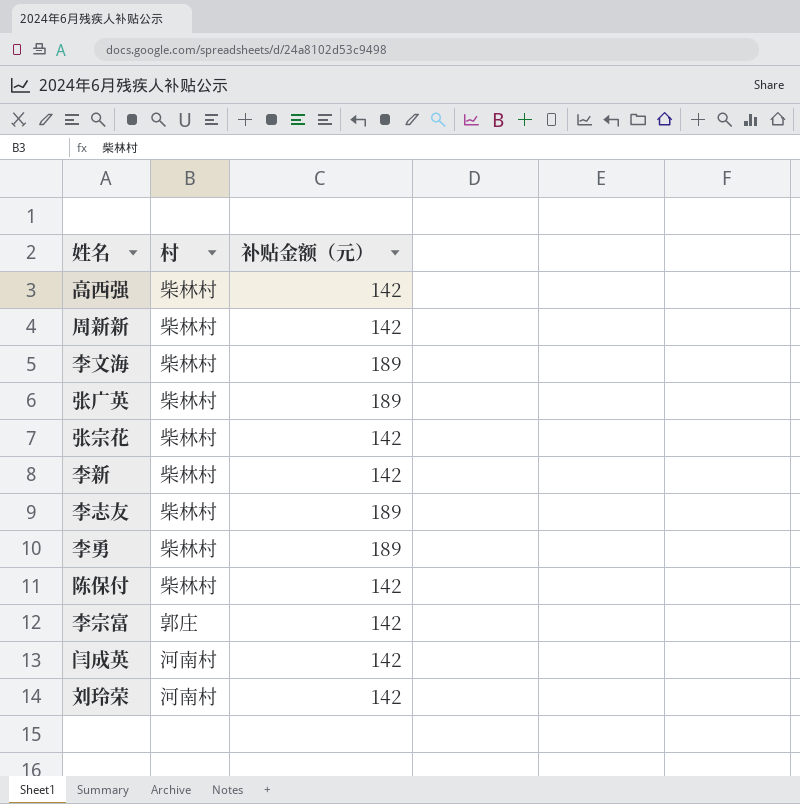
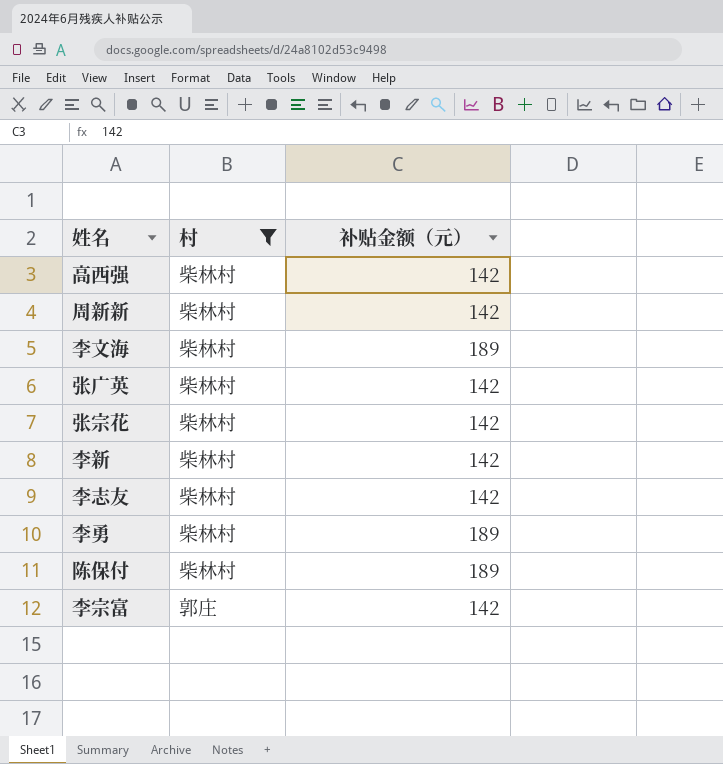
filter: none -> 村 != 河南村
张广英 | 补贴金额（元）: 189 -> 142
李志友 | 补贴金额（元）: 189 -> 142
陈保付 | 补贴金额（元）: 142 -> 189

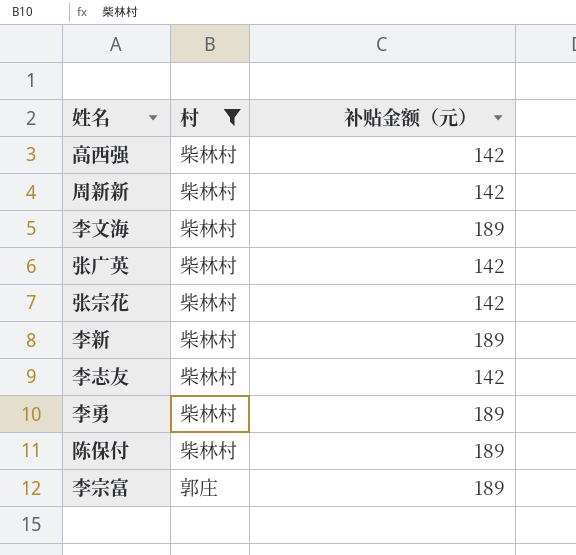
李新 | 补贴金额（元）: 142 -> 189
李宗富 | 补贴金额（元）: 142 -> 189

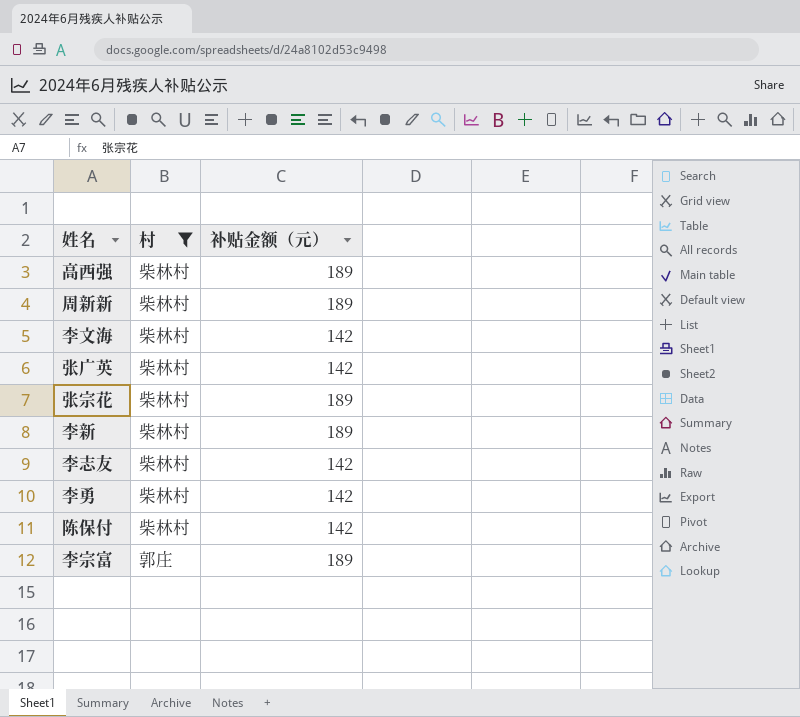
高西强 | 补贴金额（元）: 142 -> 189
周新新 | 补贴金额（元）: 142 -> 189
李文海 | 补贴金额（元）: 189 -> 142
张宗花 | 补贴金额（元）: 142 -> 189
李勇 | 补贴金额（元）: 189 -> 142
陈保付 | 补贴金额（元）: 189 -> 142

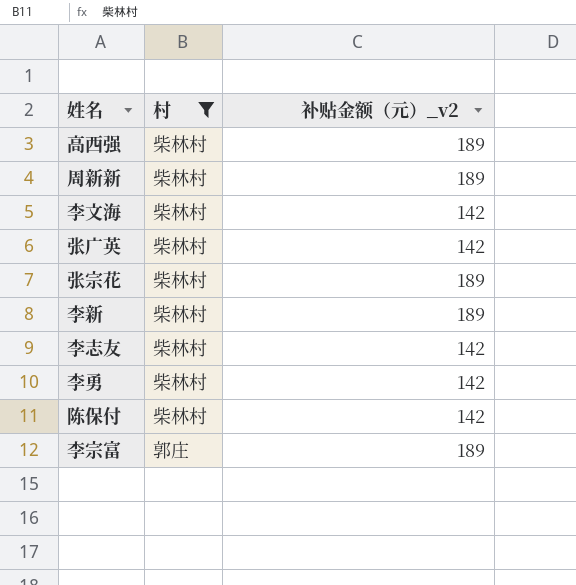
column name: 补贴金额（元） -> 补贴金额（元）_v2

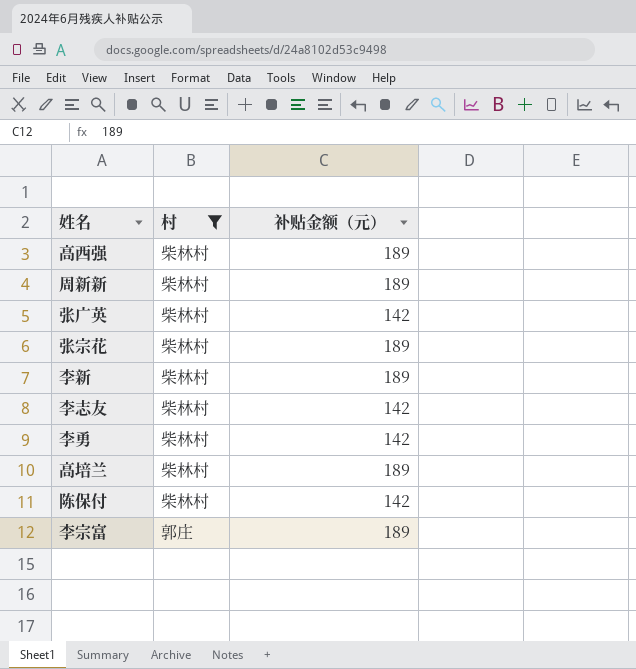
column name: 补贴金额（元）_v2 -> 补贴金额（元）
row 李文海: 柴林村 | 142 -> none
row 高培兰: none -> 柴林村 | 189

